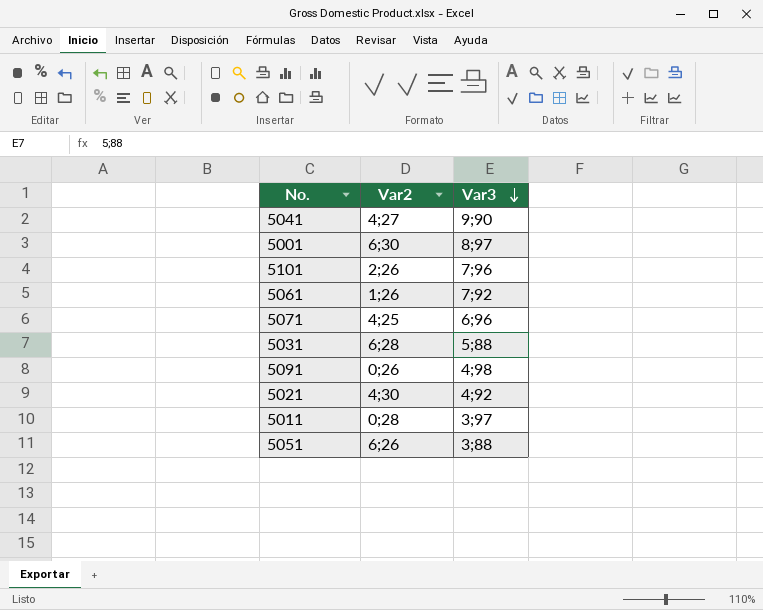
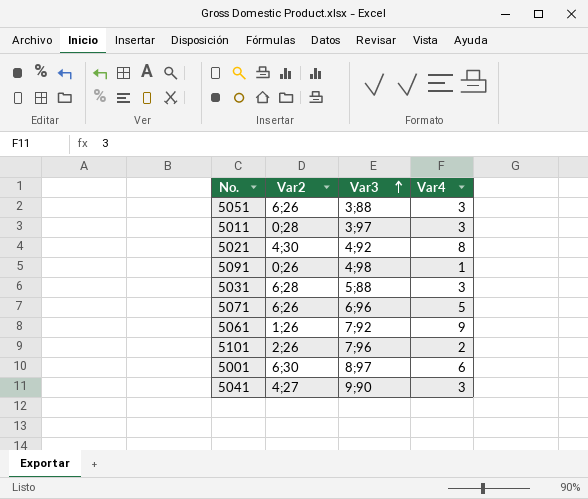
row order: Var3 descending -> Var3 ascending
column Var4 | position: none -> 4
5071 | Var2: 4;25 -> 6;26

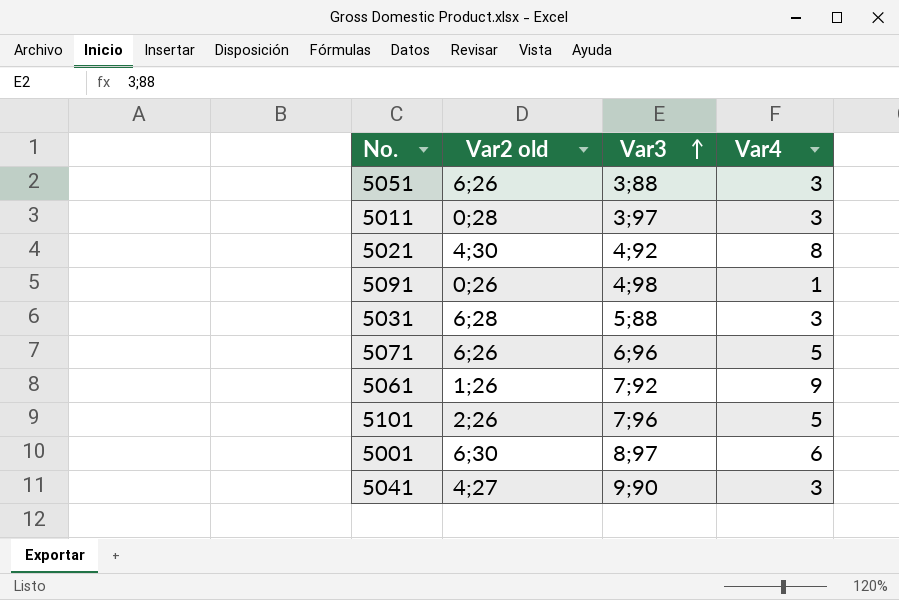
column name: Var2 -> Var2 old
5101 | Var4: 2 -> 5

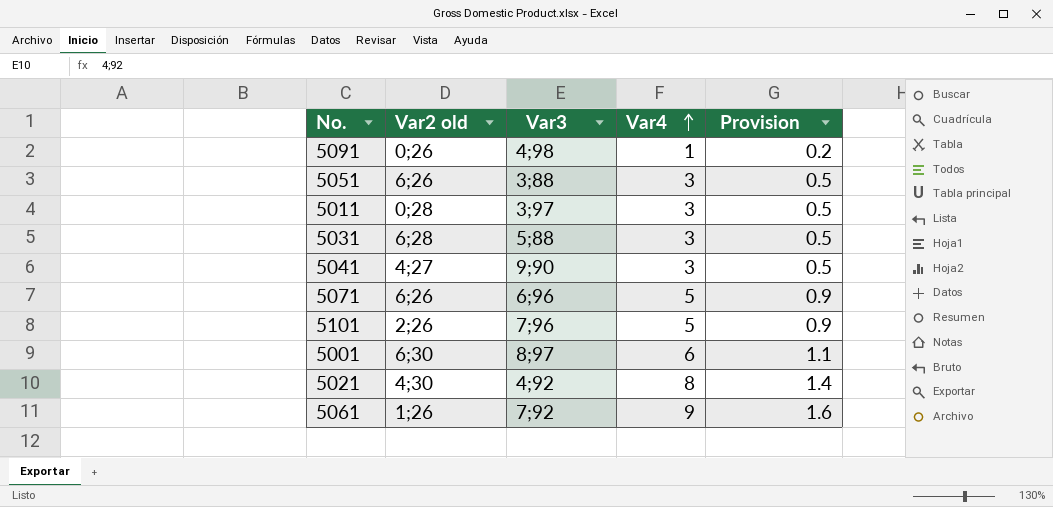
row order: Var3 ascending -> Var4 ascending
column Provision | formula: none -> [Var4] * 0.18

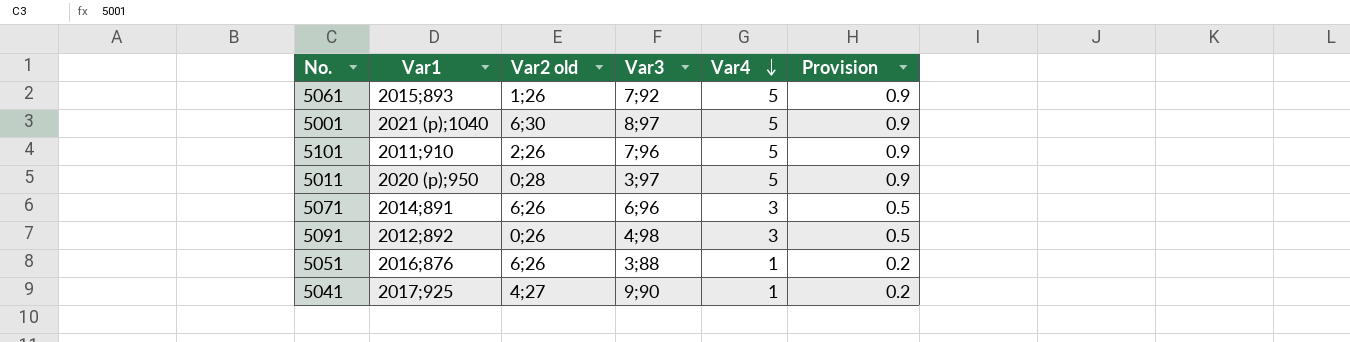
row order: Var4 ascending -> Var4 descending
column Var1 | position: none -> 2
row 5031: 6;28 | 5;88 | 3 | 0.5 -> none
row 5021: 4;30 | 4;92 | 8 | 1.4 -> none
5061 | Var4: 9 -> 5
5061 | Provision: 1.6 -> 0.9
5001 | Var4: 6 -> 5
5001 | Provision: 1.1 -> 0.9
5011 | Var4: 3 -> 5
5011 | Provision: 0.5 -> 0.9
5071 | Var4: 5 -> 3
5071 | Provision: 0.9 -> 0.5
5091 | Var4: 1 -> 3
5091 | Provision: 0.2 -> 0.5
5051 | Var4: 3 -> 1
5051 | Provision: 0.5 -> 0.2
5041 | Var4: 3 -> 1
5041 | Provision: 0.5 -> 0.2

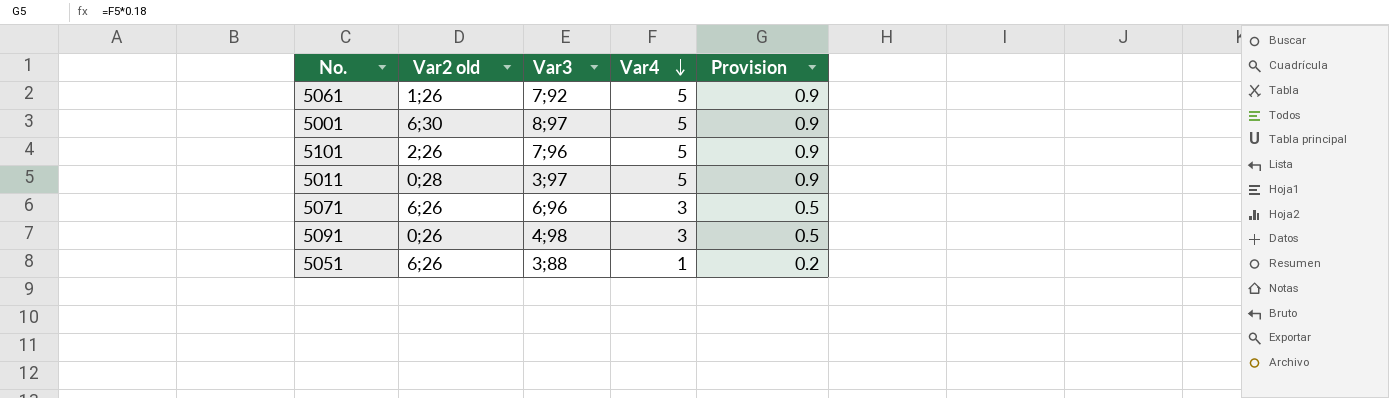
column Var1 | position: 2 -> none
row 5041: 2017;925 | 4;27 | 9;90 | 1 | 0.2 -> none

